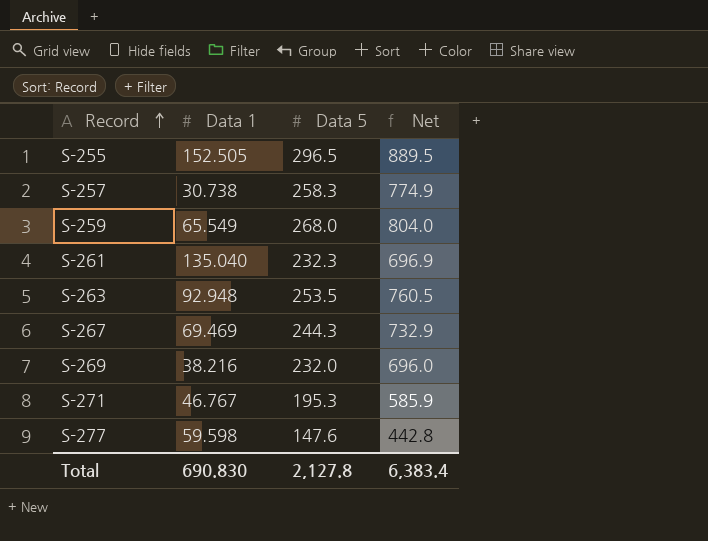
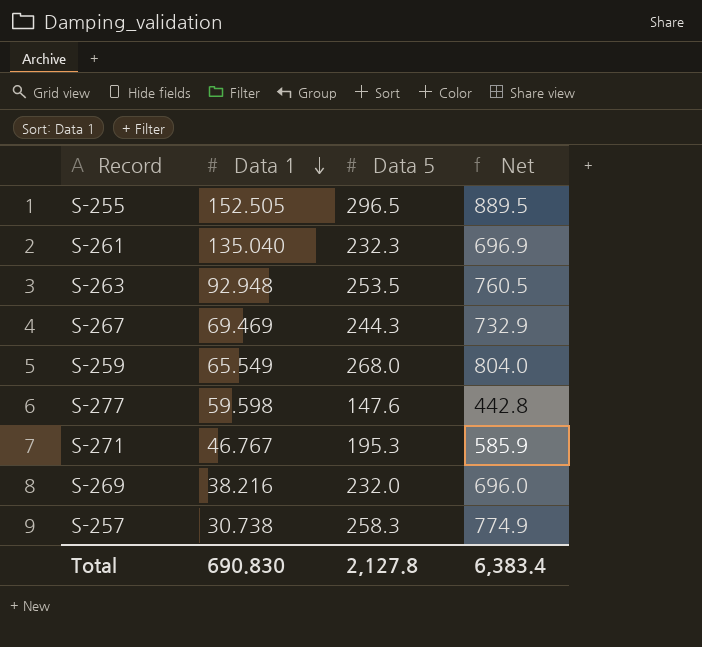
row order: Record ascending -> Data 1 descending

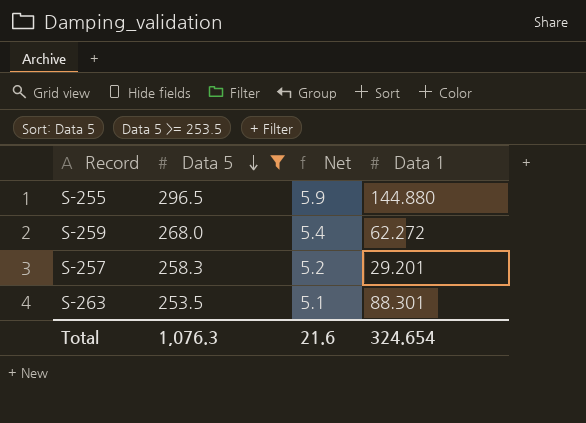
filter: none -> Data 5 >= 253.5
row order: Data 1 descending -> Data 5 descending
column Net | formula: [Data 5] * 3 -> [Data 5] * 0.02
column Data 1 | position: 2 -> 4
S-255 | Data 1: 152.505 -> 144.880
S-259 | Data 1: 65.549 -> 62.272
S-257 | Data 1: 30.738 -> 29.201
S-263 | Data 1: 92.948 -> 88.301
Total | Data 5: 2,127.8 -> 1,076.3
Total | Net: 6,383.4 -> 21.6
Total | Data 1: 690.830 -> 324.654

